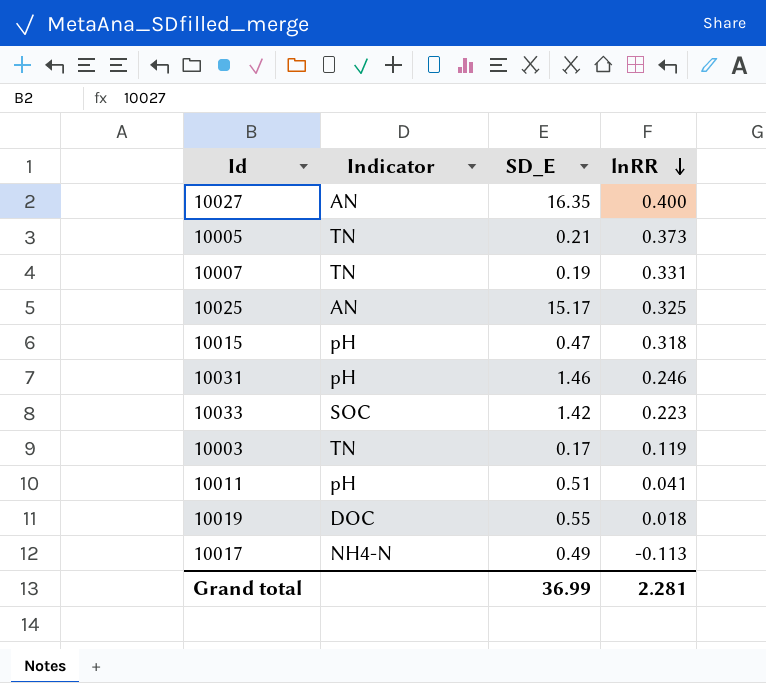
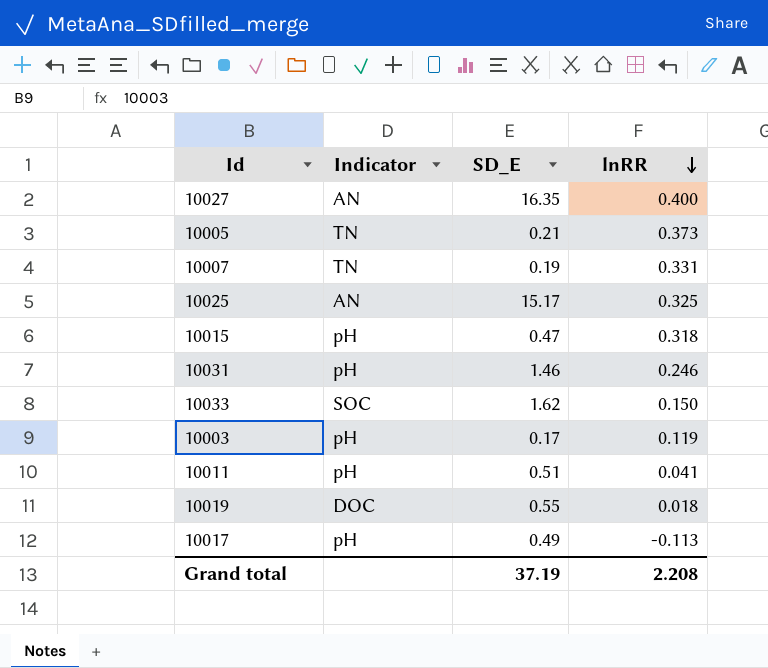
10033 | SD_E: 1.42 -> 1.62
10033 | lnRR: 0.223 -> 0.150
10003 | Indicator: TN -> pH
10017 | Indicator: NH4-N -> pH
Grand total | SD_E: 36.99 -> 37.19
Grand total | lnRR: 2.281 -> 2.208

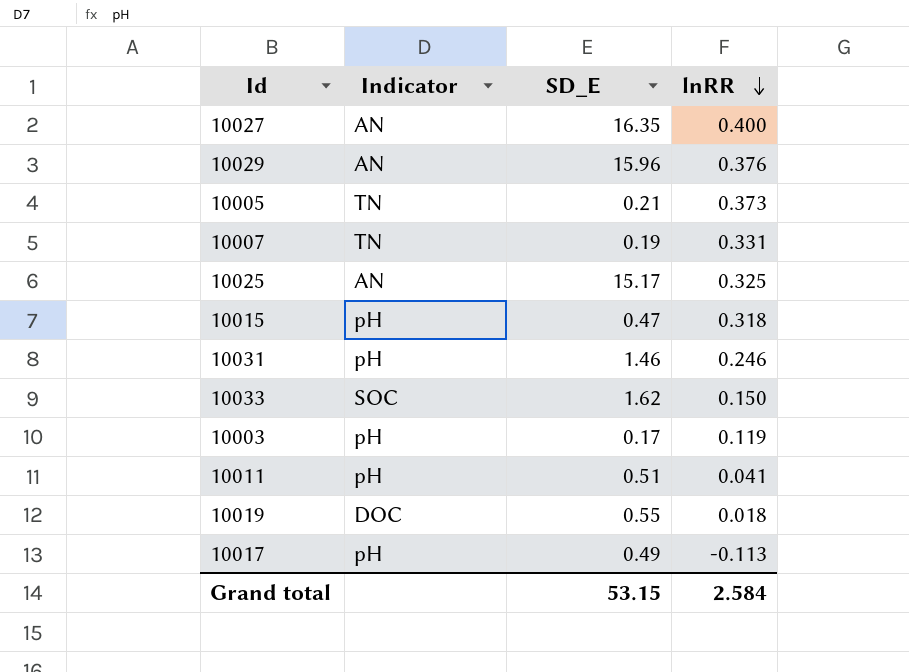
row 10029: none -> AN | 15.96 | 0.376
Grand total | SD_E: 37.19 -> 53.15
Grand total | lnRR: 2.208 -> 2.584

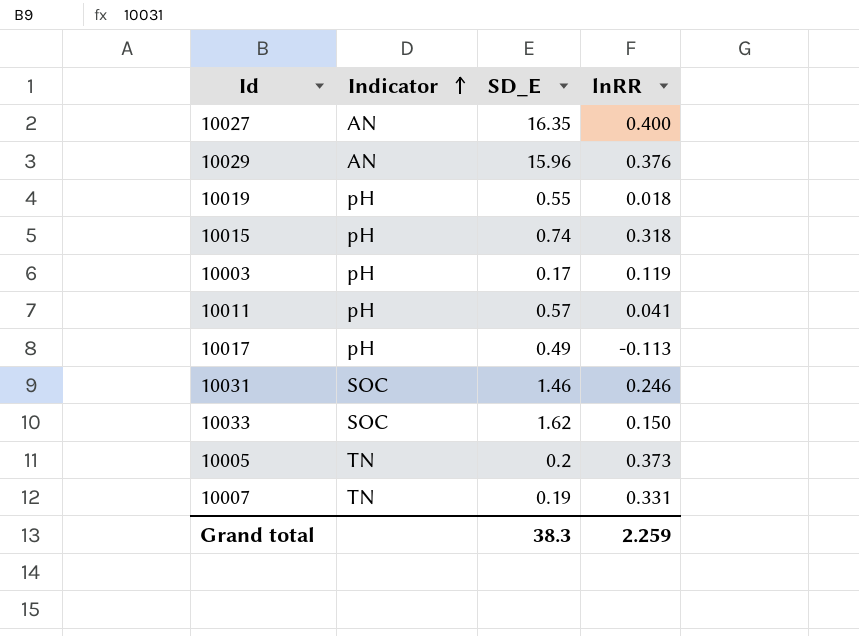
row order: lnRR descending -> Indicator ascending
row 10025: AN | 15.17 | 0.325 -> none
10019 | Indicator: DOC -> pH
10015 | SD_E: 0.47 -> 0.74
10011 | SD_E: 0.51 -> 0.57
10031 | Indicator: pH -> SOC
10005 | SD_E: 0.21 -> 0.2
Grand total | SD_E: 53.15 -> 38.3
Grand total | lnRR: 2.584 -> 2.259

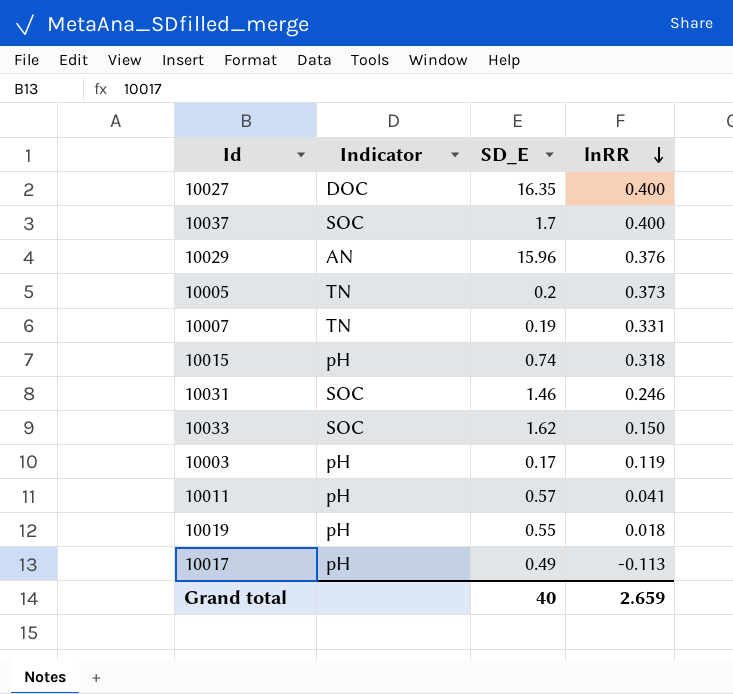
row order: Indicator ascending -> lnRR descending
10027 | Indicator: AN -> DOC
row 10037: none -> SOC | 1.7 | 0.400
Grand total | SD_E: 38.3 -> 40
Grand total | lnRR: 2.259 -> 2.659

